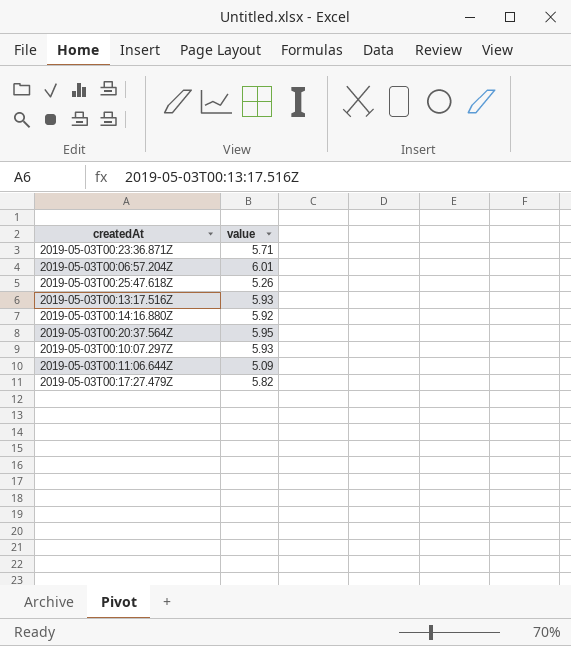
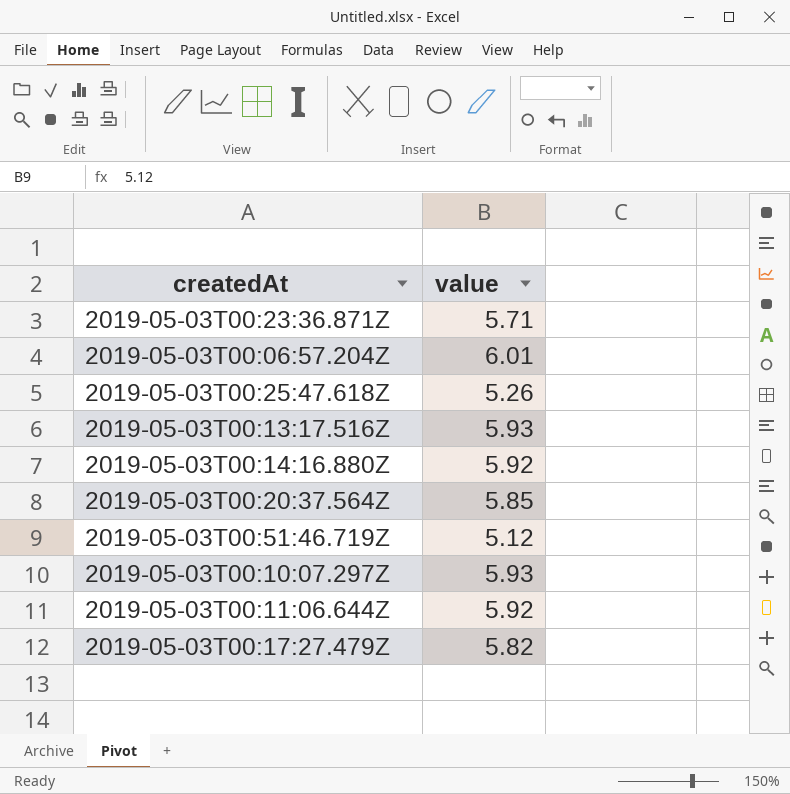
2019-05-03T00:20:37.564Z | value: 5.95 -> 5.85
row 2019-05-03T00:51:46.719Z: none -> 5.12
2019-05-03T00:11:06.644Z | value: 5.09 -> 5.92

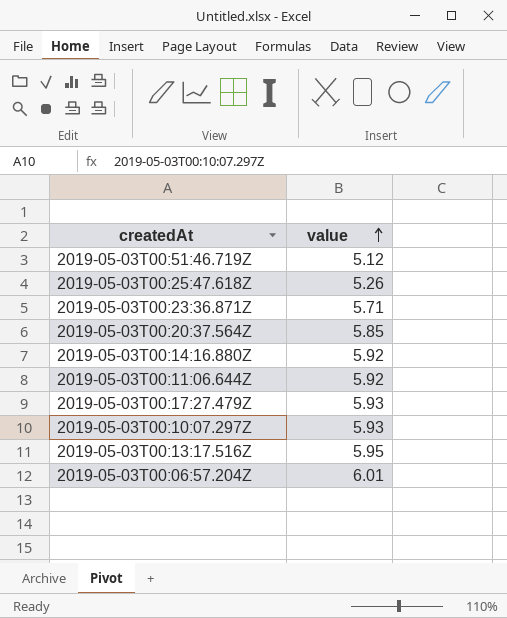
row order: none -> value ascending
2019-05-03T00:17:27.479Z | value: 5.82 -> 5.93
2019-05-03T00:13:17.516Z | value: 5.93 -> 5.95

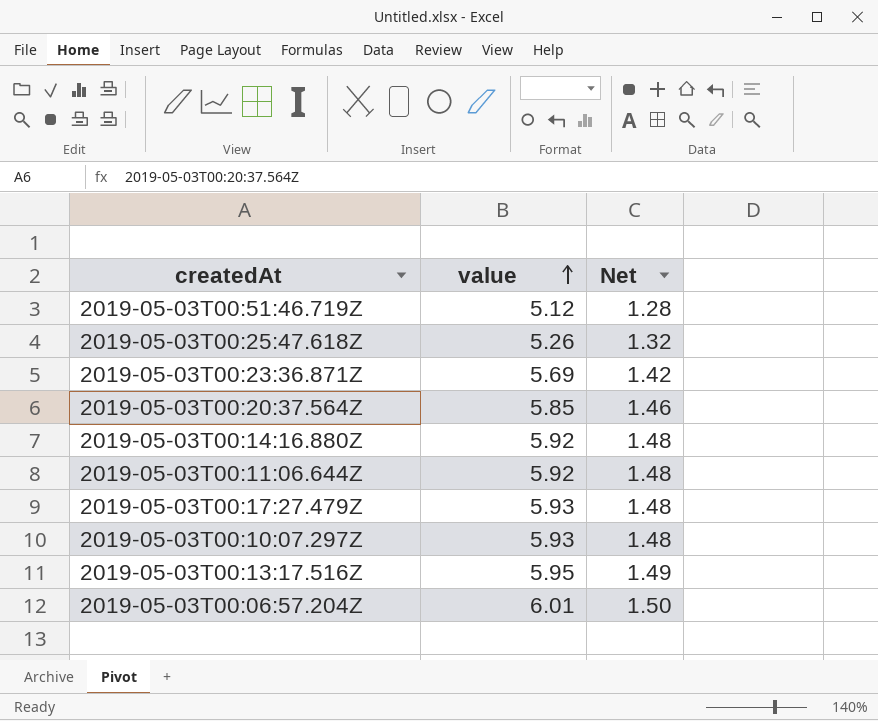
column Net | formula: none -> [value] * 0.25
2019-05-03T00:23:36.871Z | value: 5.71 -> 5.69

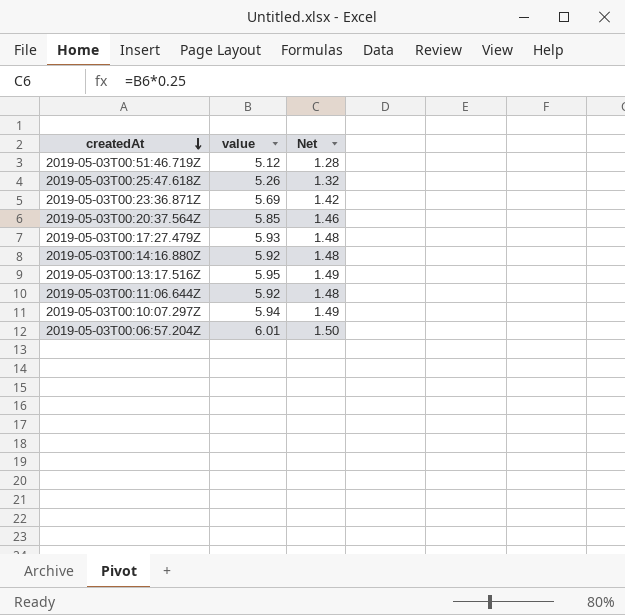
row order: value ascending -> createdAt descending
2019-05-03T00:10:07.297Z | value: 5.93 -> 5.94
2019-05-03T00:10:07.297Z | Net: 1.48 -> 1.49

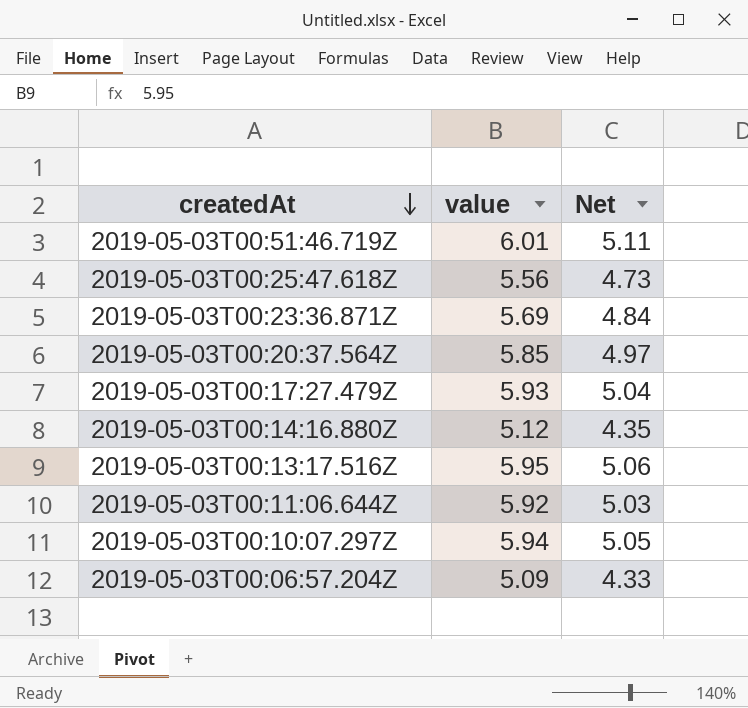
column Net | formula: [value] * 0.25 -> [value] * 0.85
2019-05-03T00:51:46.719Z | value: 5.12 -> 6.01
2019-05-03T00:25:47.618Z | value: 5.26 -> 5.56
2019-05-03T00:14:16.880Z | value: 5.92 -> 5.12
2019-05-03T00:06:57.204Z | value: 6.01 -> 5.09

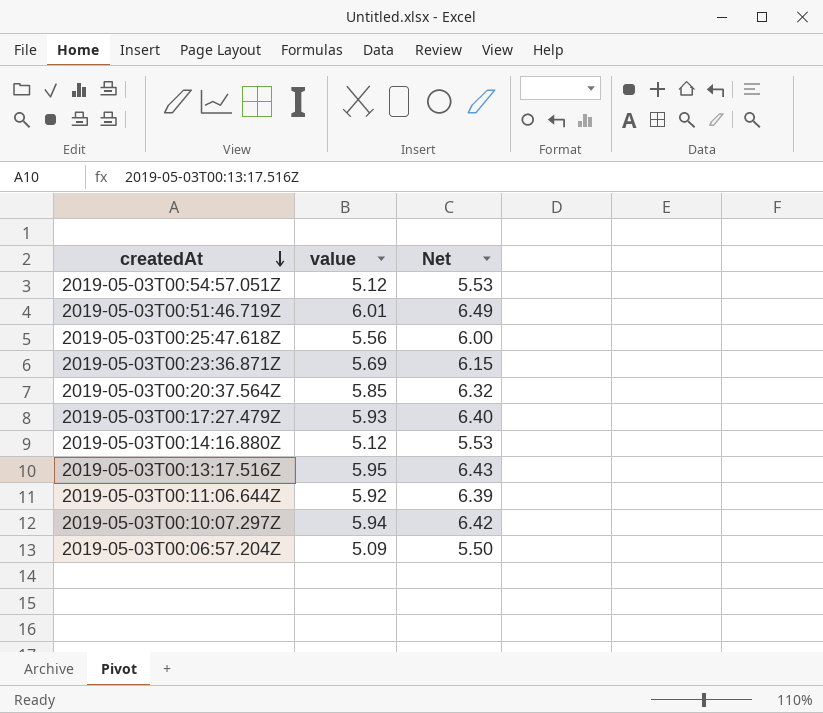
column Net | formula: [value] * 0.85 -> [value] * 1.08
row 2019-05-03T00:54:57.051Z: none -> 5.12 | 5.53

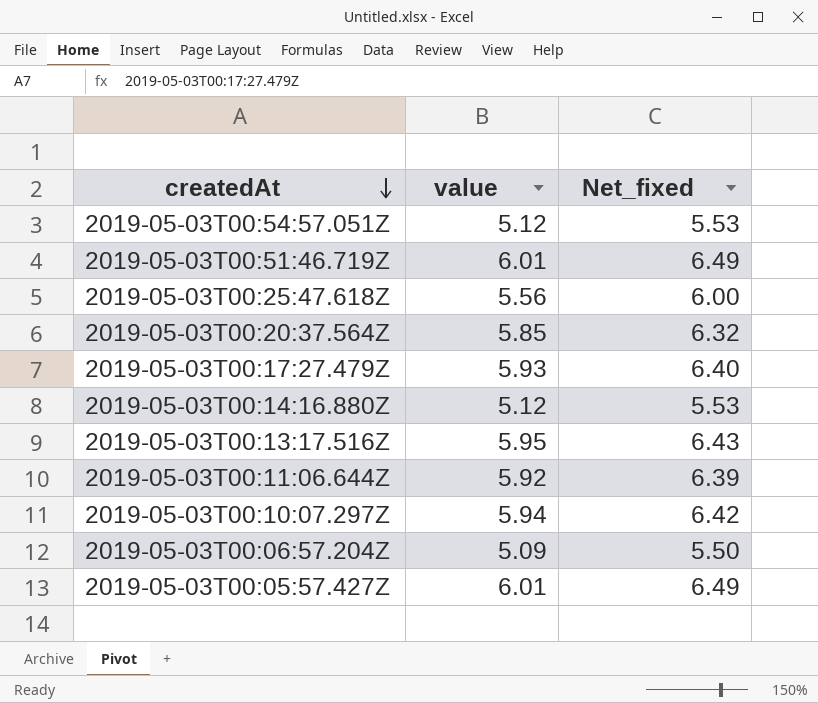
column name: Net -> Net_fixed
row 2019-05-03T00:23:36.871Z: 5.69 | 6.15 -> none
row 2019-05-03T00:05:57.427Z: none -> 6.01 | 6.49

